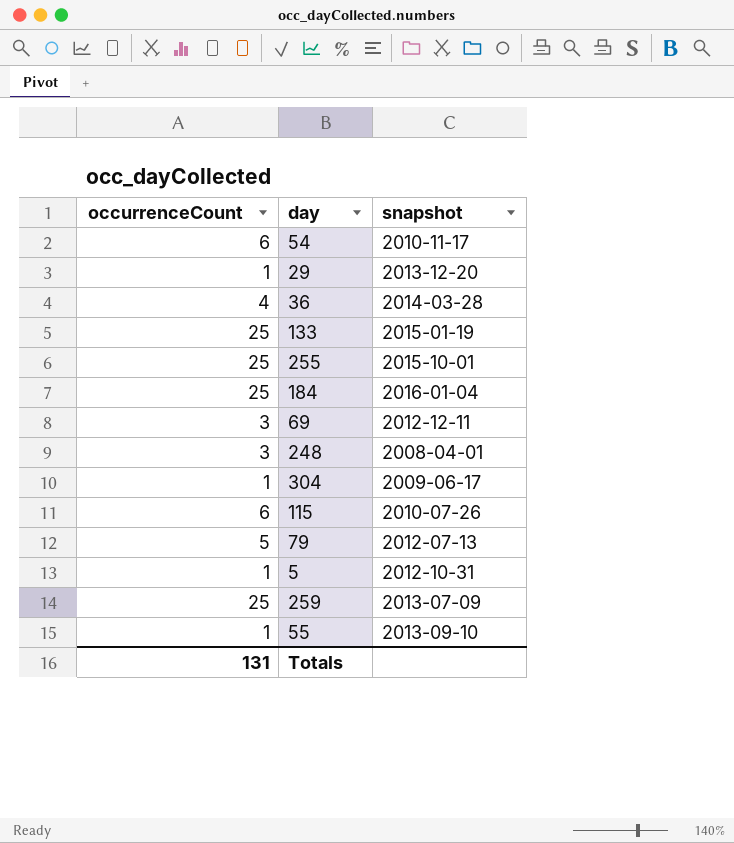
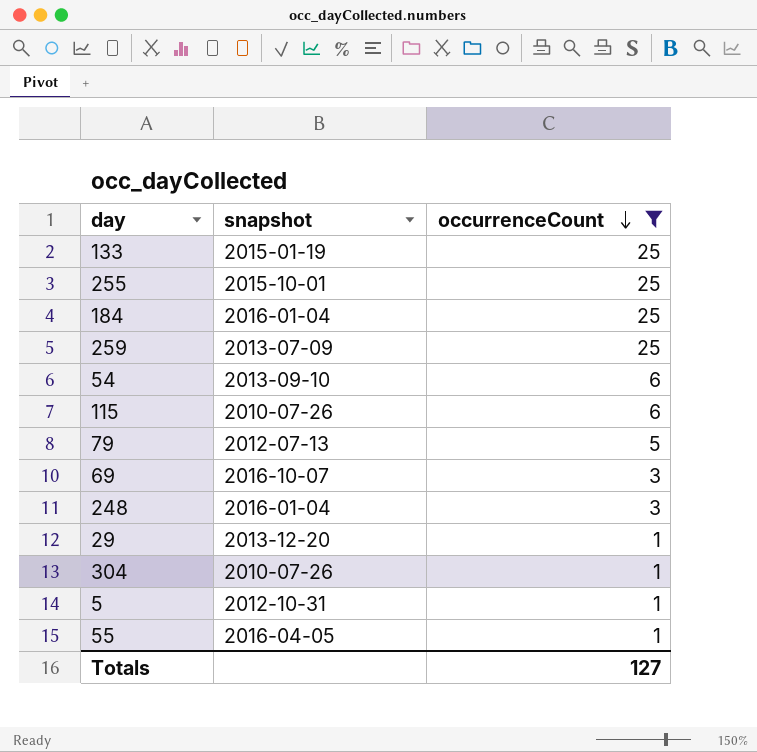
filter: none -> occurrenceCount != 4
row order: none -> occurrenceCount descending
column occurrenceCount | position: 1 -> 3
54 | snapshot: 2010-11-17 -> 2013-09-10
69 | snapshot: 2012-12-11 -> 2016-10-07
248 | snapshot: 2008-04-01 -> 2016-01-04
304 | snapshot: 2009-06-17 -> 2010-07-26
55 | snapshot: 2013-09-10 -> 2016-04-05
Totals | occurrenceCount: 131 -> 127

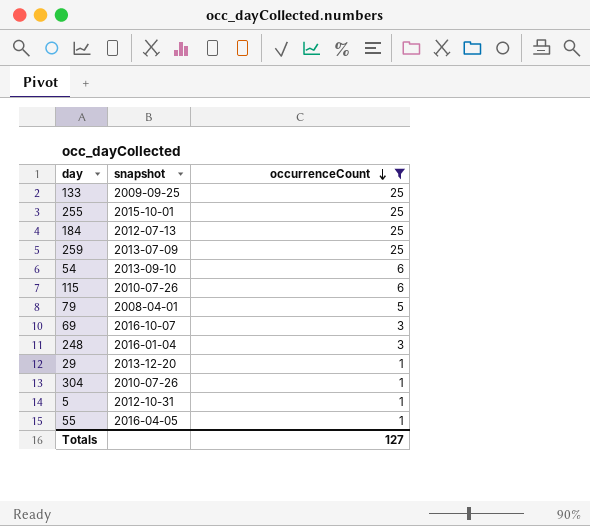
133 | snapshot: 2015-01-19 -> 2009-09-25
184 | snapshot: 2016-01-04 -> 2012-07-13
79 | snapshot: 2012-07-13 -> 2008-04-01

